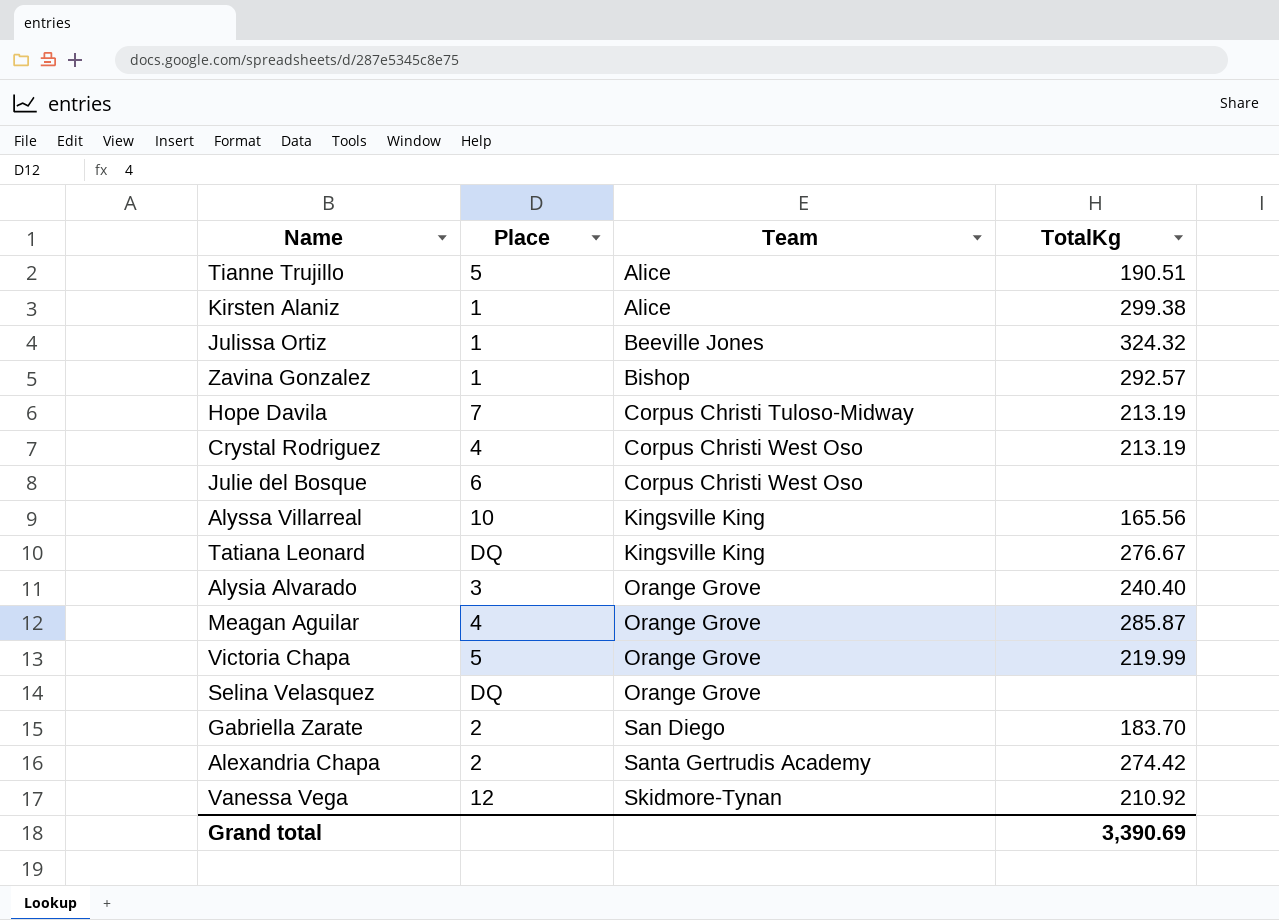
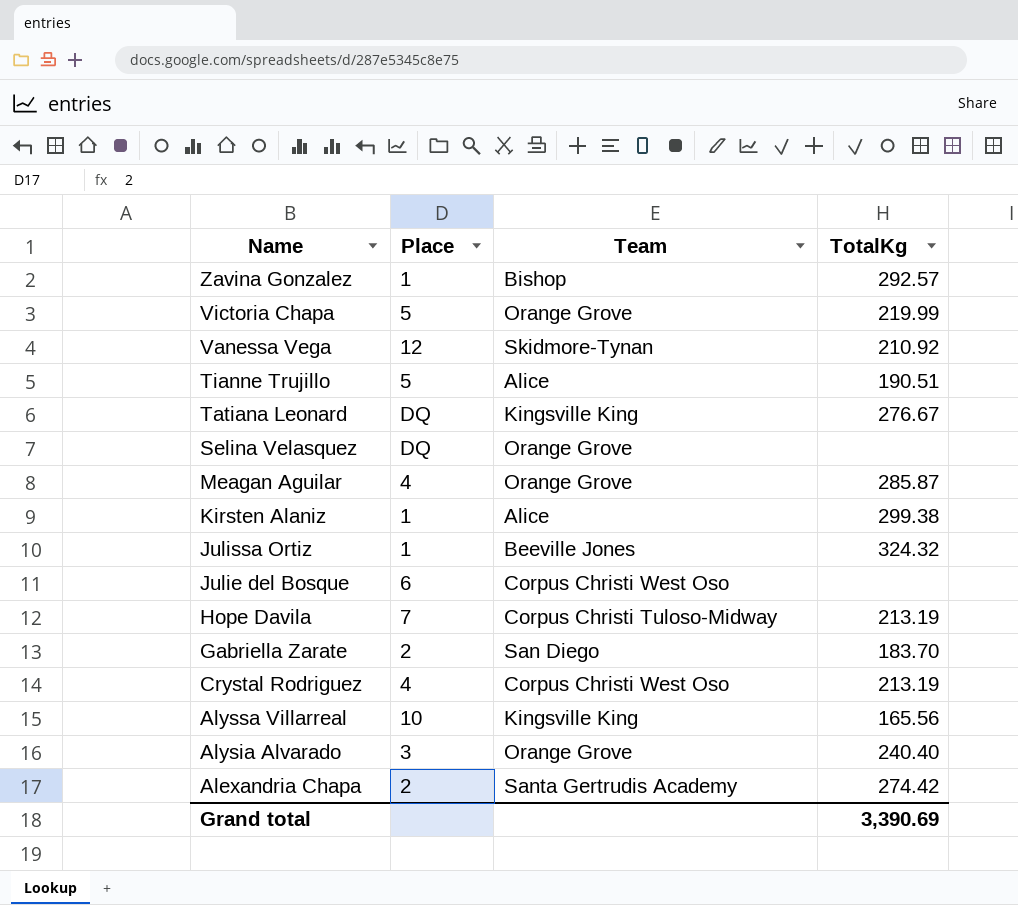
row order: Team ascending -> Name descending

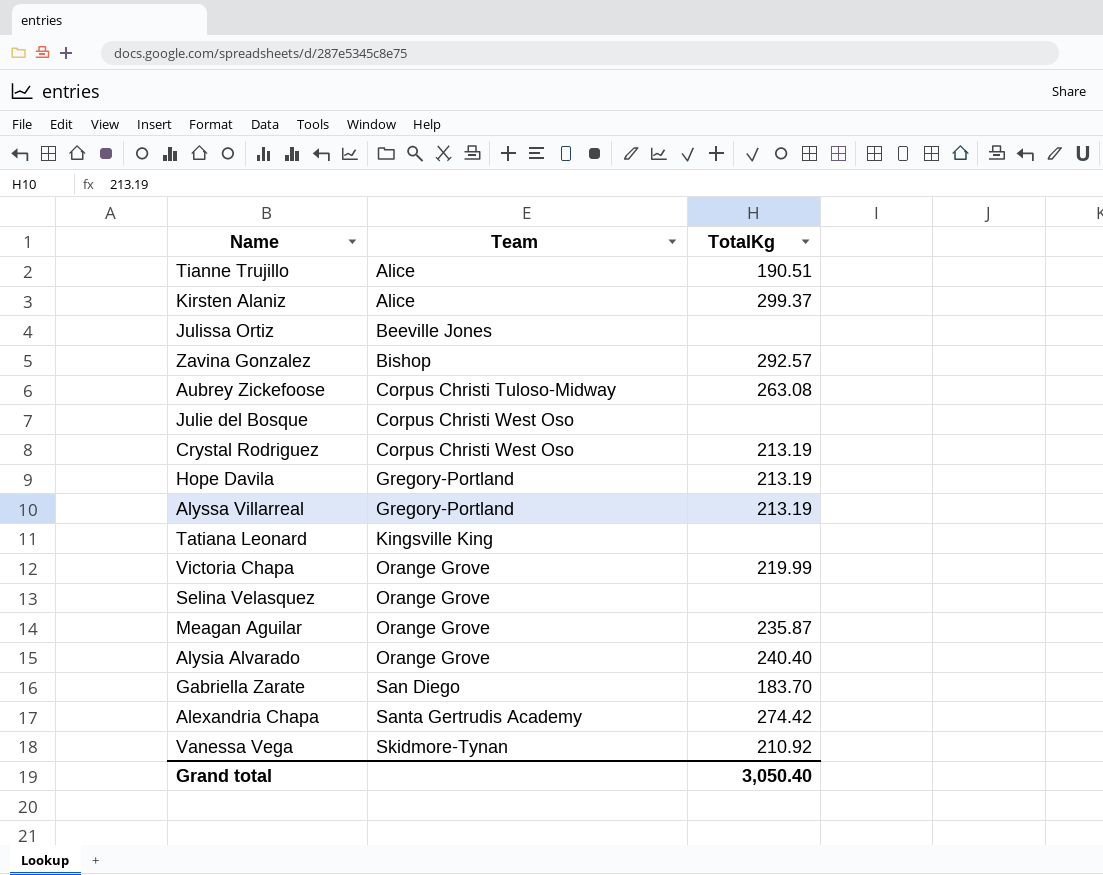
row order: Name descending -> Team ascending
column Place | position: 2 -> none
Kirsten Alaniz | TotalKg: 299.38 -> 299.37
Julissa Ortiz | TotalKg: 324.32 -> none
row Aubrey Zickefoose: none -> Corpus Christi Tuloso-Midway | 263.08
Hope Davila | Team: Corpus Christi Tuloso-Midway -> Gregory-Portland
Alyssa Villarreal | Team: Kingsville King -> Gregory-Portland
Alyssa Villarreal | TotalKg: 165.56 -> 213.19
Tatiana Leonard | TotalKg: 276.67 -> none
Meagan Aguilar | TotalKg: 285.87 -> 235.87
Grand total | TotalKg: 3,390.69 -> 3,050.40

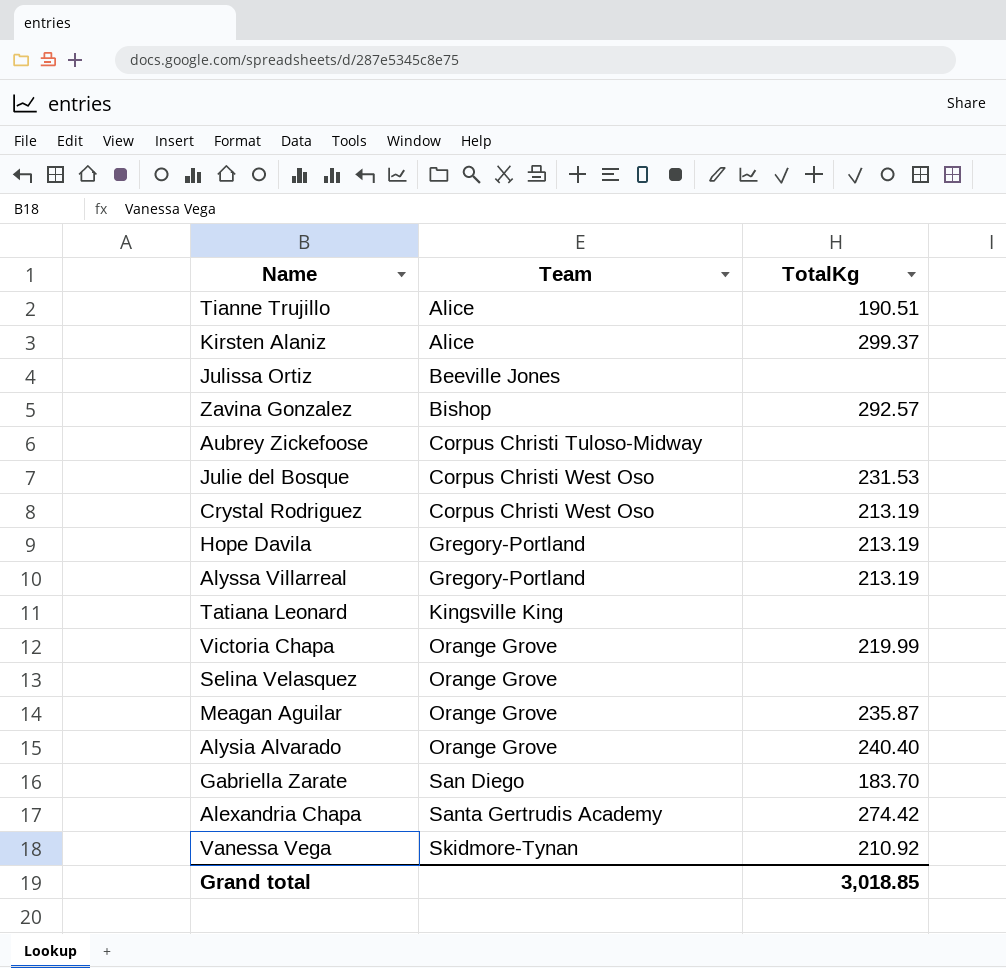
Aubrey Zickefoose | TotalKg: 263.08 -> none
Julie del Bosque | TotalKg: none -> 231.53
Grand total | TotalKg: 3,050.40 -> 3,018.85

